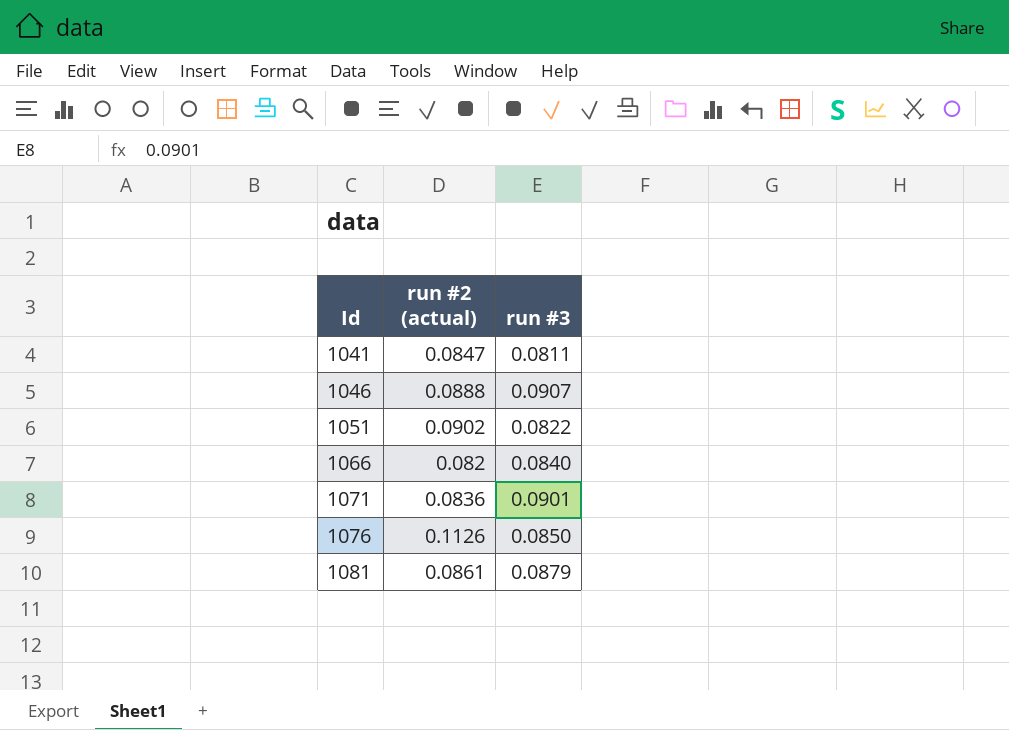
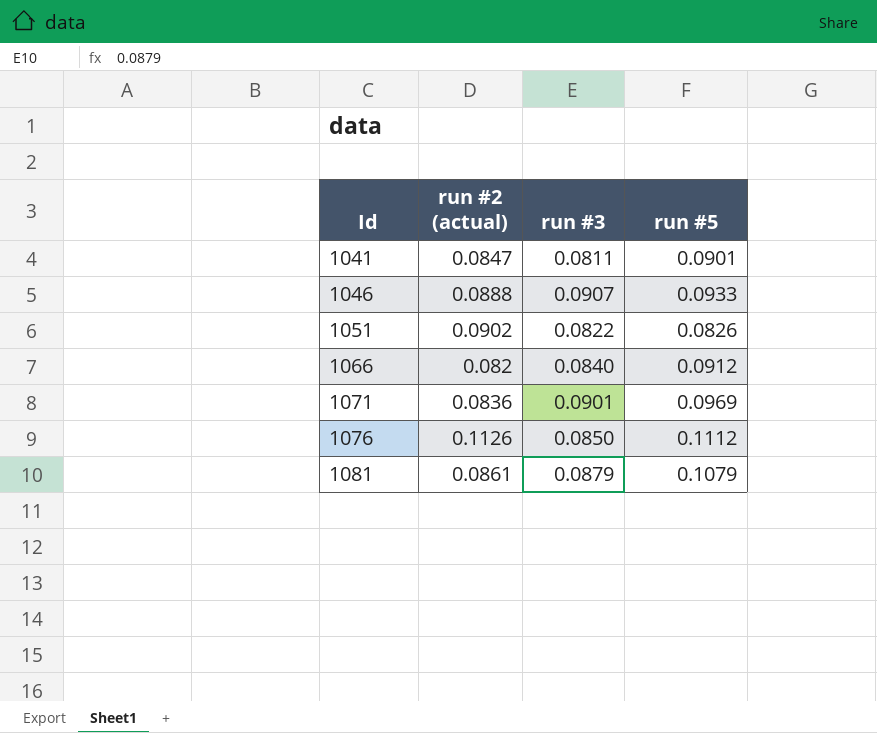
column run #5 | position: none -> 4

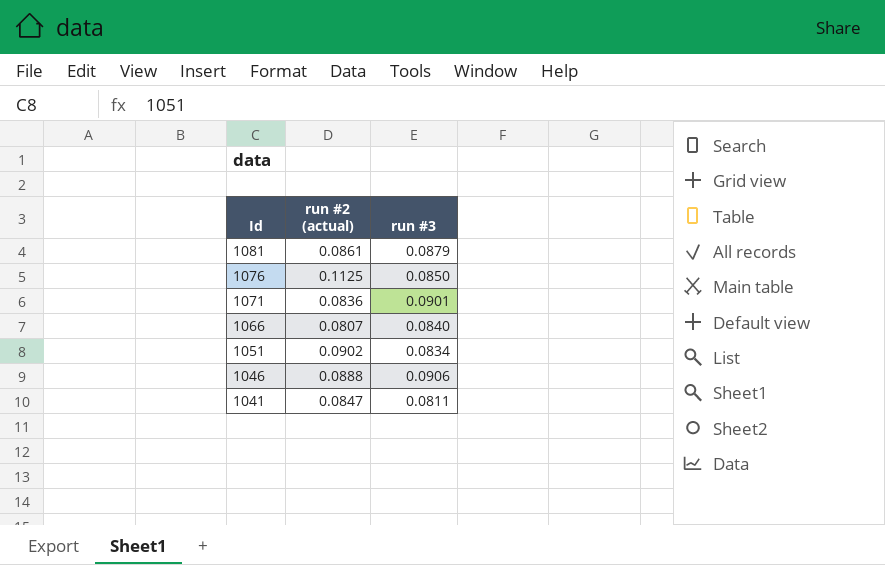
row order: Id ascending -> Id descending
column run #5 | position: 4 -> none
1076 | run #2 (actual): 0.1126 -> 0.1125
1066 | run #2 (actual): 0.082 -> 0.0807
1051 | run #3: 0.0822 -> 0.0834
1046 | run #3: 0.0907 -> 0.0906

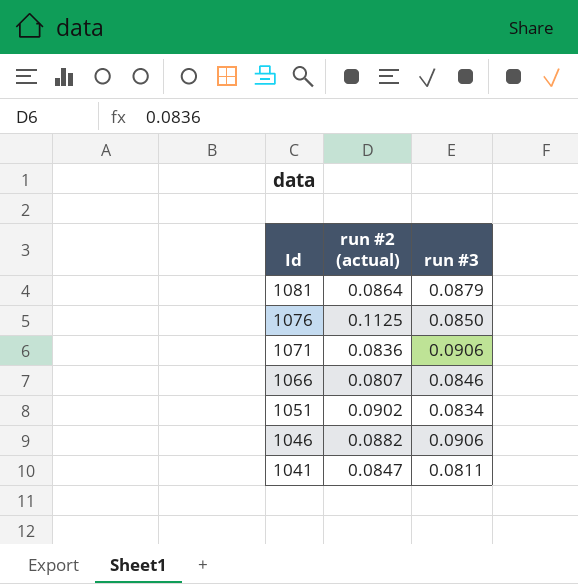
1081 | run #2 (actual): 0.0861 -> 0.0864
1071 | run #3: 0.0901 -> 0.0906
1066 | run #3: 0.0840 -> 0.0846
1046 | run #2 (actual): 0.0888 -> 0.0882

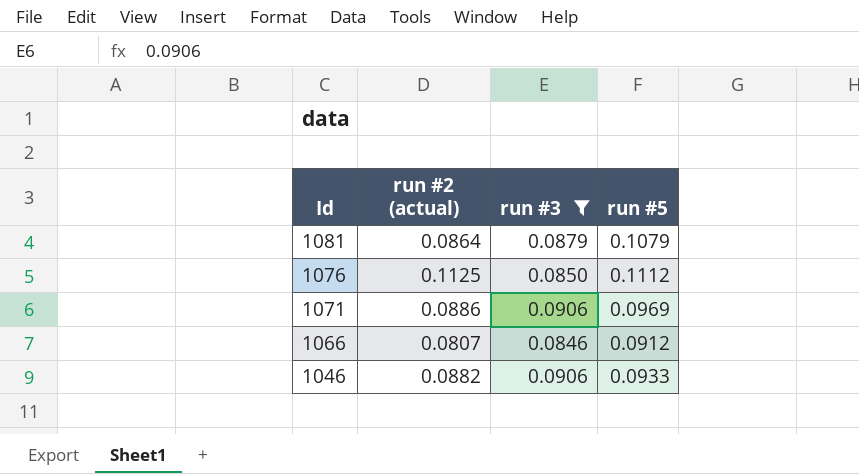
filter: none -> run #3 >= 0.0846
column run #5 | position: none -> 4
1071 | run #2 (actual): 0.0836 -> 0.0886

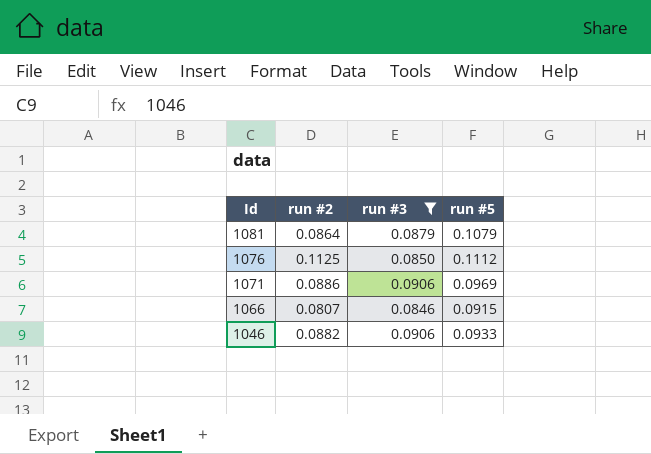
column name: run #2 (actual) -> run #2
1066 | run #5: 0.0912 -> 0.0915

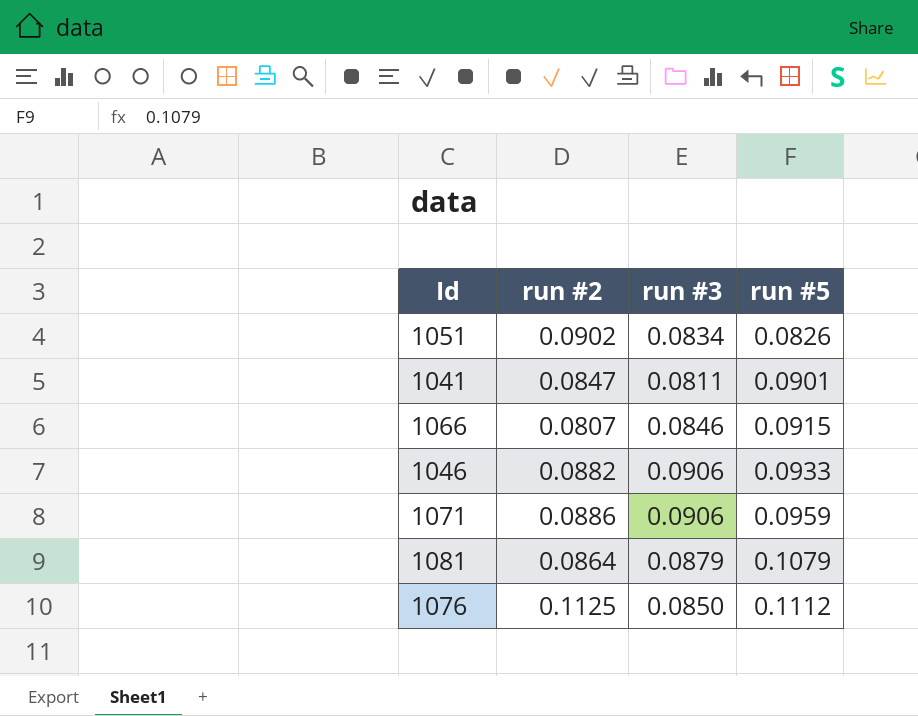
filter: run #3 >= 0.0846 -> none
row order: Id descending -> run #5 ascending
1071 | run #5: 0.0969 -> 0.0959

